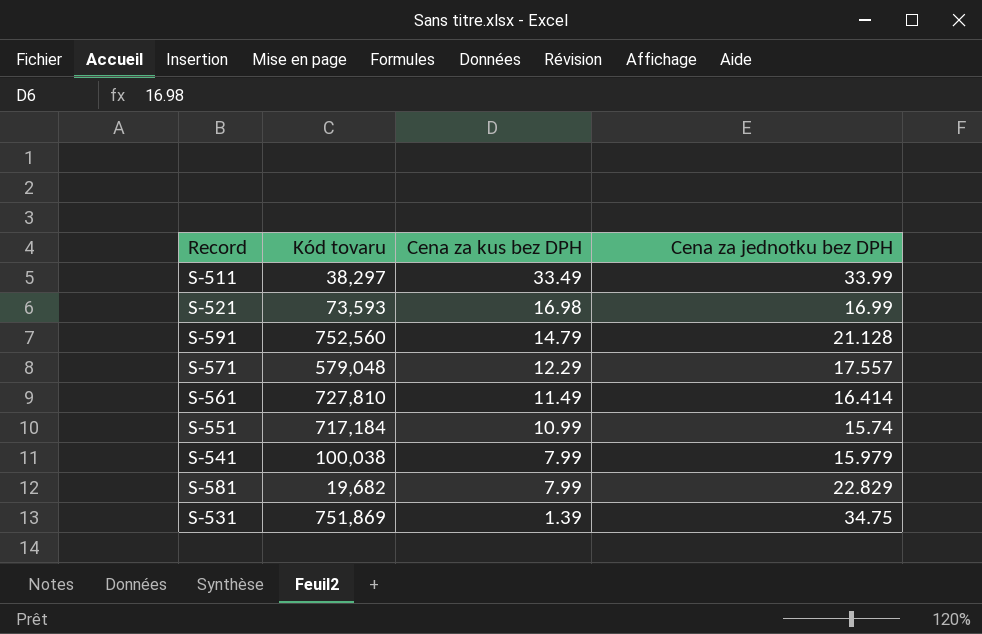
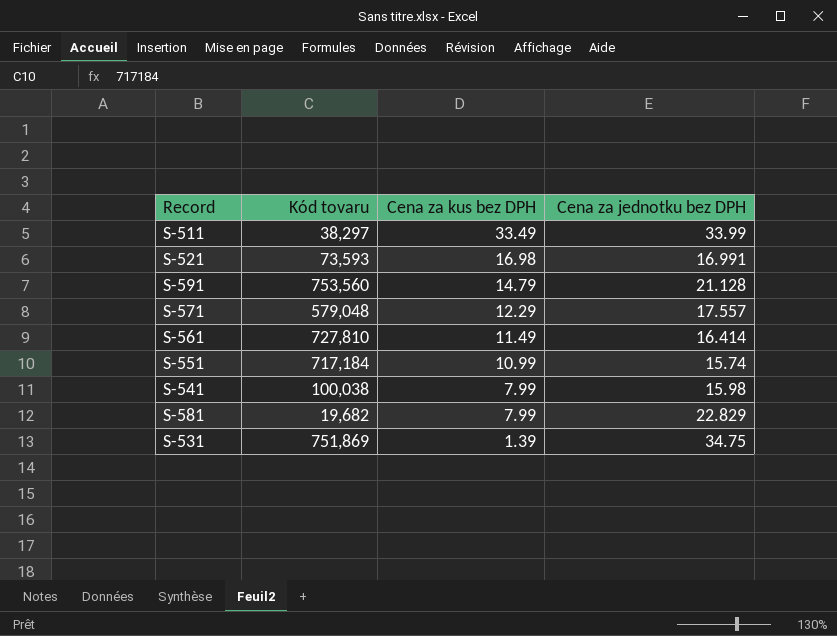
S-521 | Cena za jednotku bez DPH: 16.99 -> 16.991
S-591 | Kód tovaru: 752,560 -> 753,560
S-541 | Cena za jednotku bez DPH: 15.979 -> 15.98

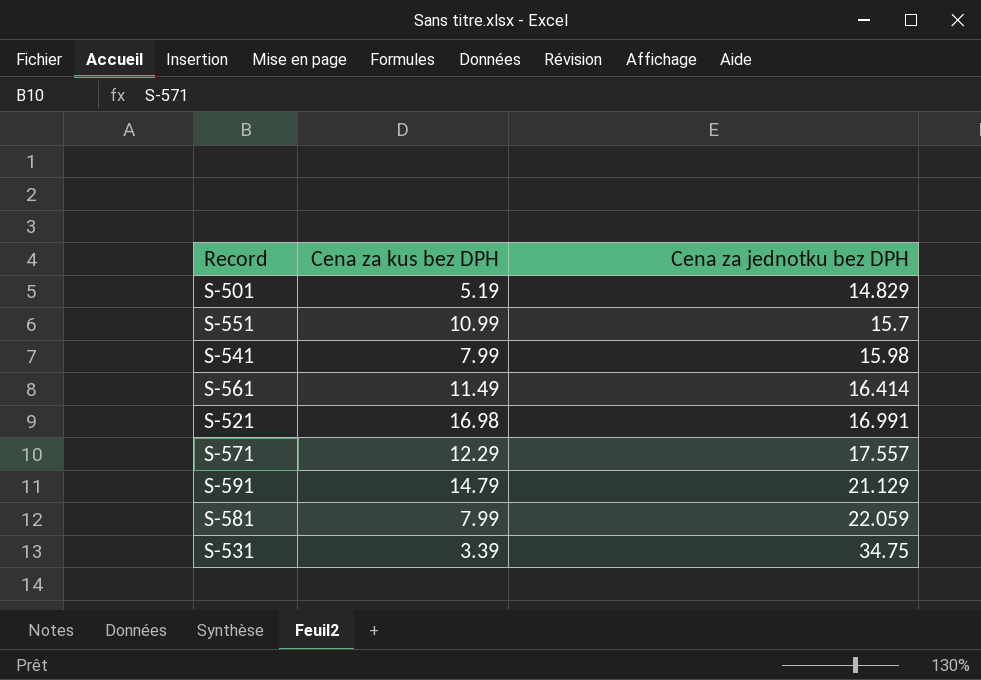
row order: Cena za kus bez DPH descending -> Cena za jednotku bez DPH ascending
column Kód tovaru | position: 2 -> none
row S-511: 38,297 | 33.49 | 33.99 -> none
row S-501: none -> 5.19 | 14.829
S-551 | Cena za jednotku bez DPH: 15.74 -> 15.7
S-591 | Cena za jednotku bez DPH: 21.128 -> 21.129
S-581 | Cena za jednotku bez DPH: 22.829 -> 22.059
S-531 | Cena za kus bez DPH: 1.39 -> 3.39

